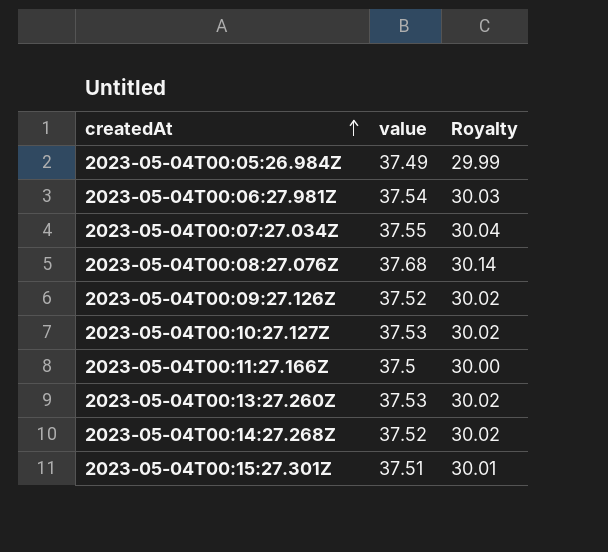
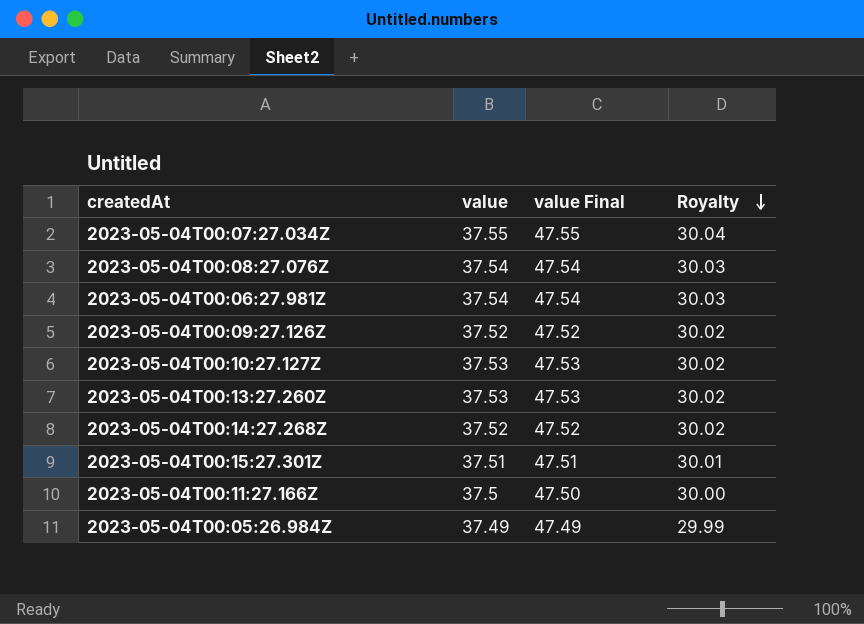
row order: createdAt ascending -> Royalty descending
column value Final | formula: none -> [value] + 10
2023-05-04T00:08:27.076Z | value: 37.68 -> 37.54
2023-05-04T00:08:27.076Z | Royalty: 30.14 -> 30.03

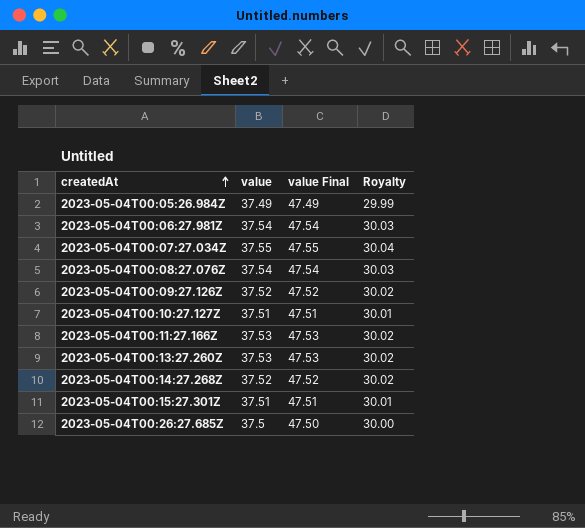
row order: Royalty descending -> createdAt ascending
2023-05-04T00:10:27.127Z | value: 37.53 -> 37.51
2023-05-04T00:10:27.127Z | value Final: 47.53 -> 47.51
2023-05-04T00:10:27.127Z | Royalty: 30.02 -> 30.01
2023-05-04T00:11:27.166Z | value: 37.5 -> 37.53
2023-05-04T00:11:27.166Z | value Final: 47.50 -> 47.53
2023-05-04T00:11:27.166Z | Royalty: 30.00 -> 30.02
row 2023-05-04T00:26:27.685Z: none -> 37.5 | 47.50 | 30.00

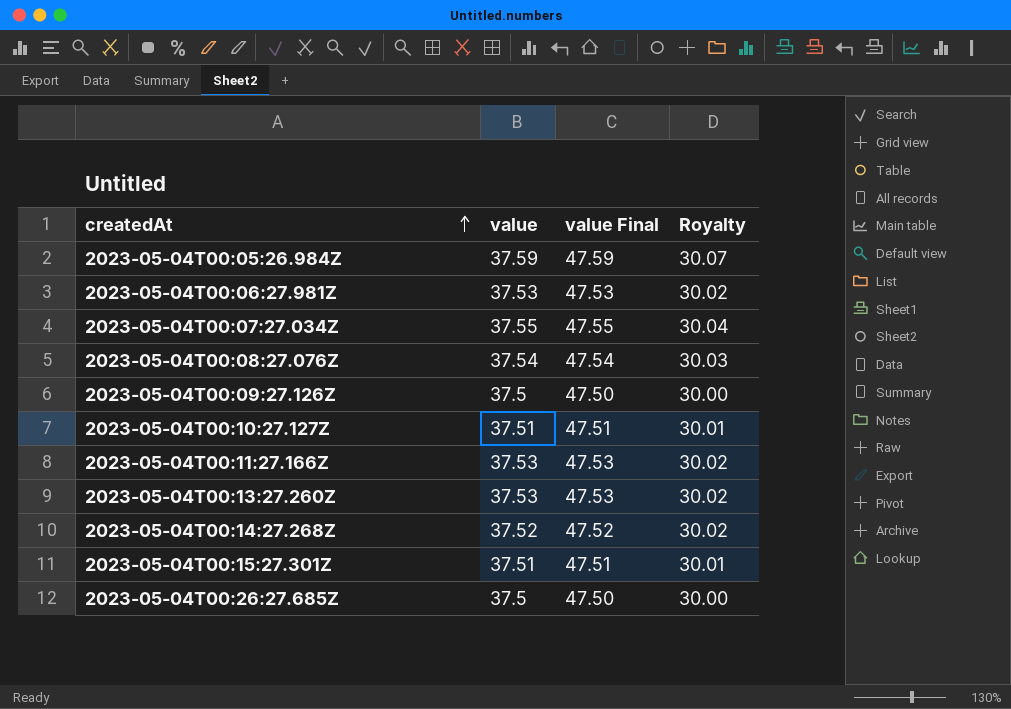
2023-05-04T00:05:26.984Z | value: 37.49 -> 37.59
2023-05-04T00:05:26.984Z | value Final: 47.49 -> 47.59
2023-05-04T00:05:26.984Z | Royalty: 29.99 -> 30.07
2023-05-04T00:06:27.981Z | value: 37.54 -> 37.53
2023-05-04T00:06:27.981Z | value Final: 47.54 -> 47.53
2023-05-04T00:06:27.981Z | Royalty: 30.03 -> 30.02
2023-05-04T00:09:27.126Z | value: 37.52 -> 37.5
2023-05-04T00:09:27.126Z | value Final: 47.52 -> 47.50
2023-05-04T00:09:27.126Z | Royalty: 30.02 -> 30.00

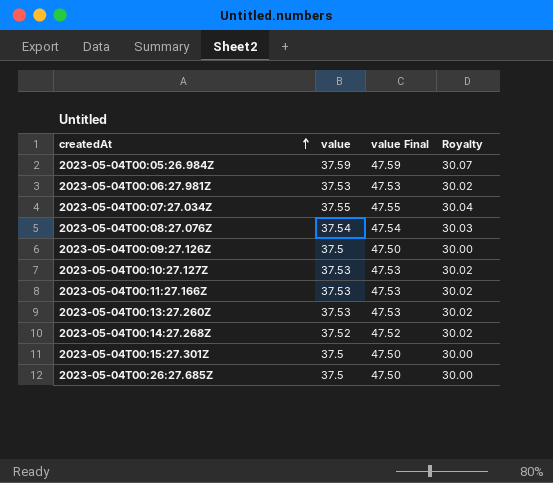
2023-05-04T00:10:27.127Z | value: 37.51 -> 37.53
2023-05-04T00:10:27.127Z | value Final: 47.51 -> 47.53
2023-05-04T00:10:27.127Z | Royalty: 30.01 -> 30.02
2023-05-04T00:15:27.301Z | value: 37.51 -> 37.5
2023-05-04T00:15:27.301Z | value Final: 47.51 -> 47.50
2023-05-04T00:15:27.301Z | Royalty: 30.01 -> 30.00

